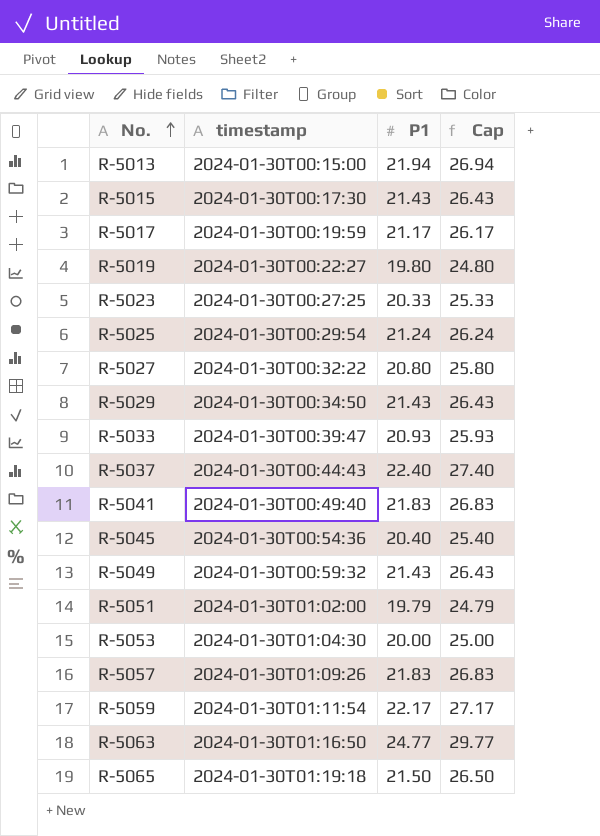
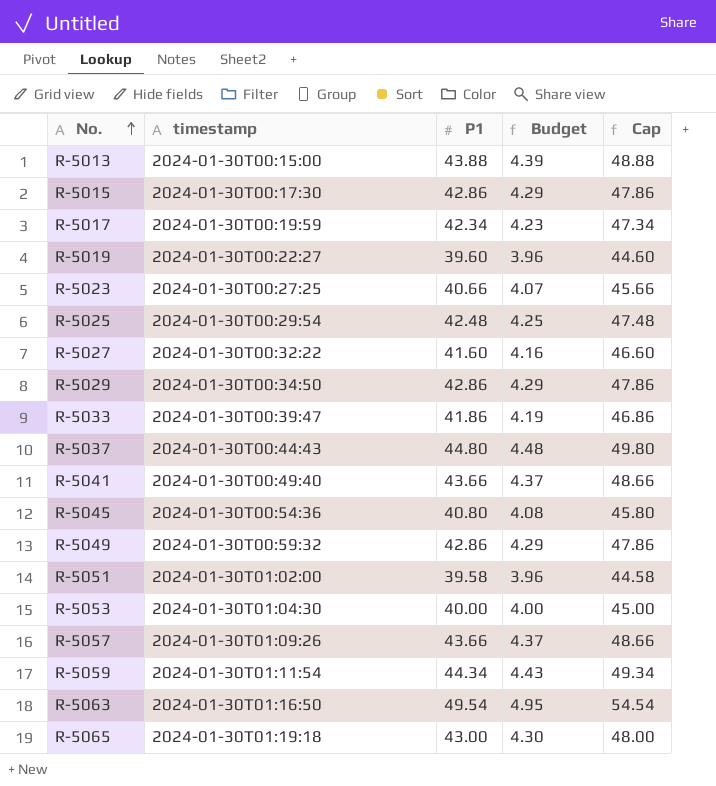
column Budget | formula: none -> [P1] * 0.1
R-5013 | P1: 21.94 -> 43.88
R-5013 | Cap: 26.94 -> 48.88
R-5015 | P1: 21.43 -> 42.86
R-5015 | Cap: 26.43 -> 47.86
R-5017 | P1: 21.17 -> 42.34
R-5017 | Cap: 26.17 -> 47.34
R-5019 | P1: 19.80 -> 39.60
R-5019 | Cap: 24.80 -> 44.60
R-5023 | P1: 20.33 -> 40.66
R-5023 | Cap: 25.33 -> 45.66
R-5025 | P1: 21.24 -> 42.48
R-5025 | Cap: 26.24 -> 47.48
R-5027 | P1: 20.80 -> 41.60
R-5027 | Cap: 25.80 -> 46.60
R-5029 | P1: 21.43 -> 42.86
R-5029 | Cap: 26.43 -> 47.86
R-5033 | P1: 20.93 -> 41.86
R-5033 | Cap: 25.93 -> 46.86
R-5037 | P1: 22.40 -> 44.80
R-5037 | Cap: 27.40 -> 49.80
R-5041 | P1: 21.83 -> 43.66
R-5041 | Cap: 26.83 -> 48.66
R-5045 | P1: 20.40 -> 40.80
R-5045 | Cap: 25.40 -> 45.80
R-5049 | P1: 21.43 -> 42.86
R-5049 | Cap: 26.43 -> 47.86
R-5051 | P1: 19.79 -> 39.58
R-5051 | Cap: 24.79 -> 44.58
R-5053 | P1: 20.00 -> 40.00
R-5053 | Cap: 25.00 -> 45.00
R-5057 | P1: 21.83 -> 43.66
R-5057 | Cap: 26.83 -> 48.66
R-5059 | P1: 22.17 -> 44.34
R-5059 | Cap: 27.17 -> 49.34
R-5063 | P1: 24.77 -> 49.54
R-5063 | Cap: 29.77 -> 54.54
R-5065 | P1: 21.50 -> 43.00
R-5065 | Cap: 26.50 -> 48.00

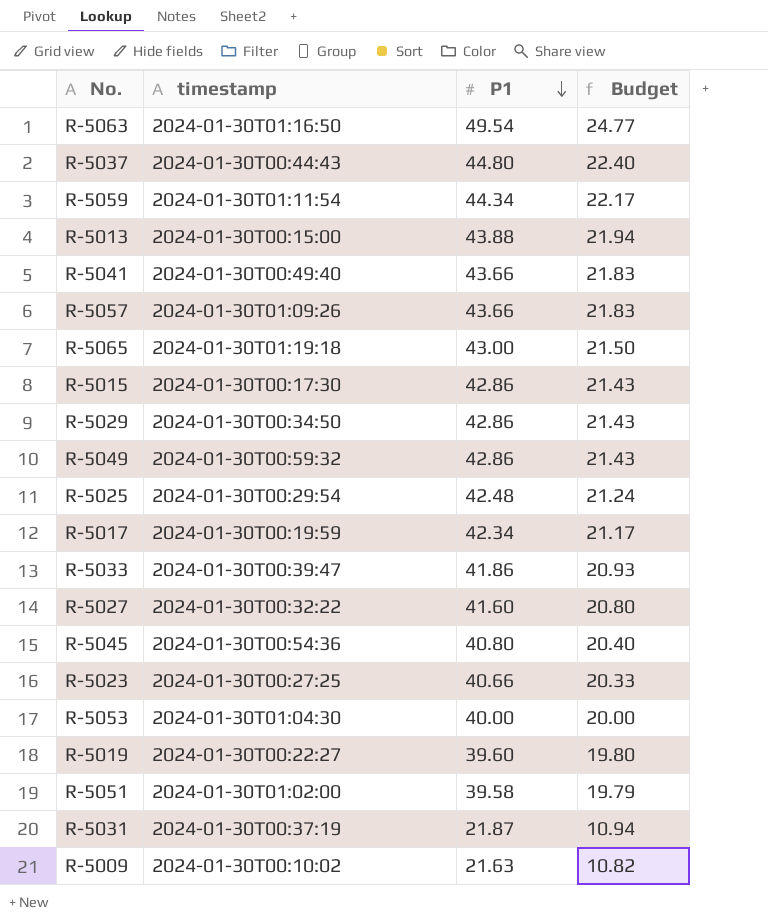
row order: No. ascending -> P1 descending
column Cap | formula: [P1] + 5 -> none
column Budget | formula: [P1] * 0.1 -> [P1] * 0.5
row R-5031: none -> 2024-01-30T00:37:19 | 21.87 | 10.94
row R-5009: none -> 2024-01-30T00:10:02 | 21.63 | 10.82

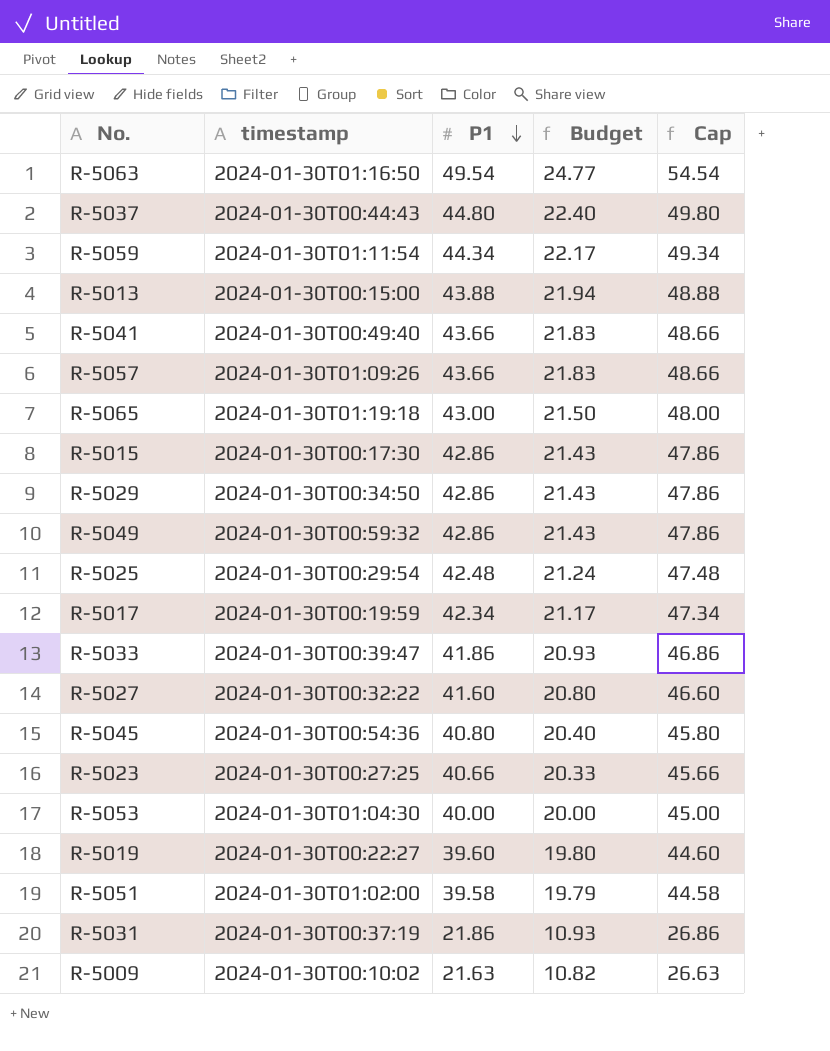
column Cap | formula: none -> [P1] + 5
R-5031 | P1: 21.87 -> 21.86
R-5031 | Budget: 10.94 -> 10.93

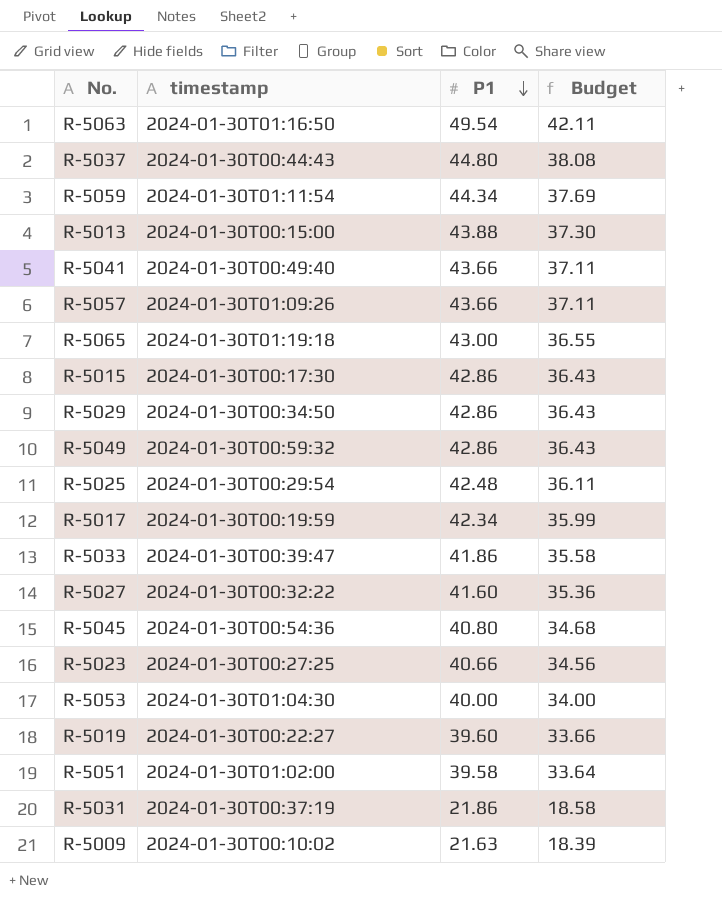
column Cap | formula: [P1] + 5 -> none
column Budget | formula: [P1] * 0.5 -> [P1] * 0.85

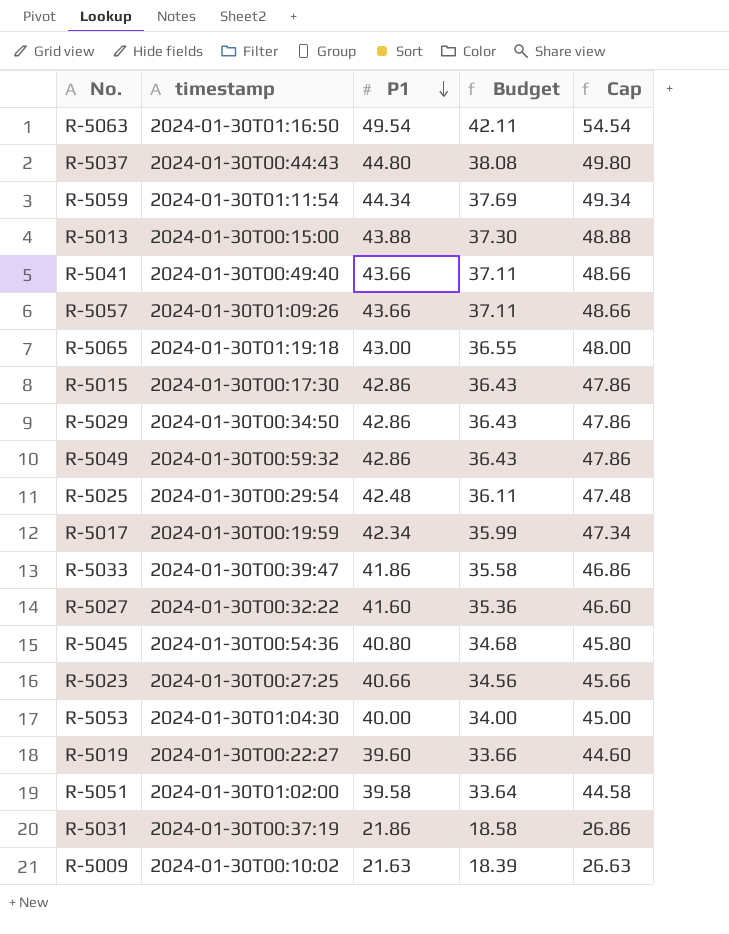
column Cap | formula: none -> [P1] + 5

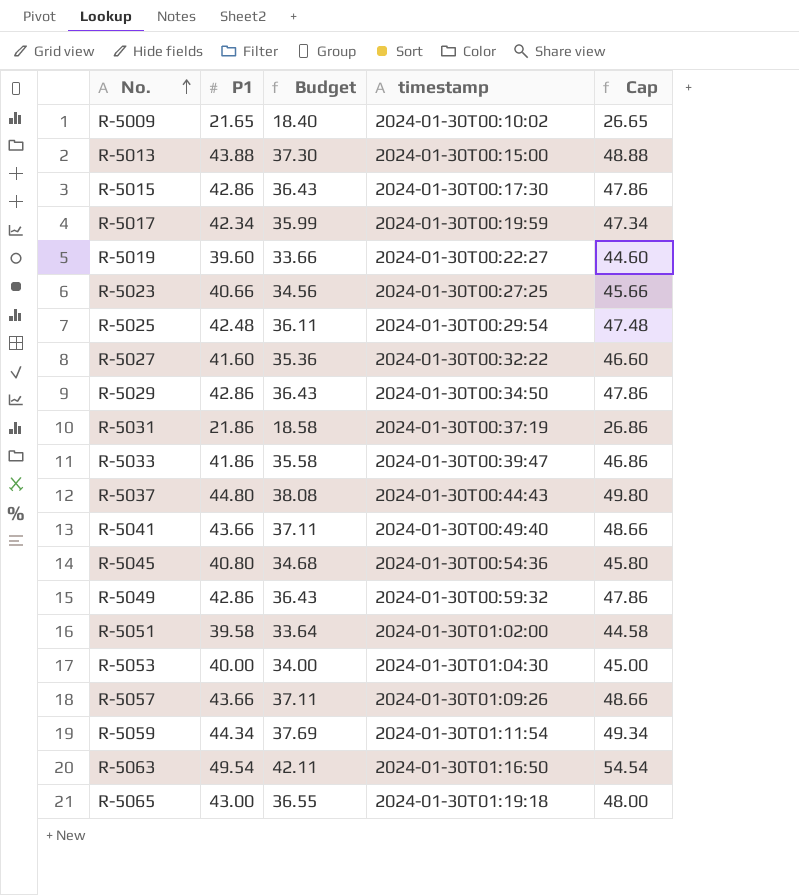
row order: P1 descending -> No. ascending
column timestamp | position: 2 -> 4
R-5009 | P1: 21.63 -> 21.65
R-5009 | Budget: 18.39 -> 18.40
R-5009 | Cap: 26.63 -> 26.65

